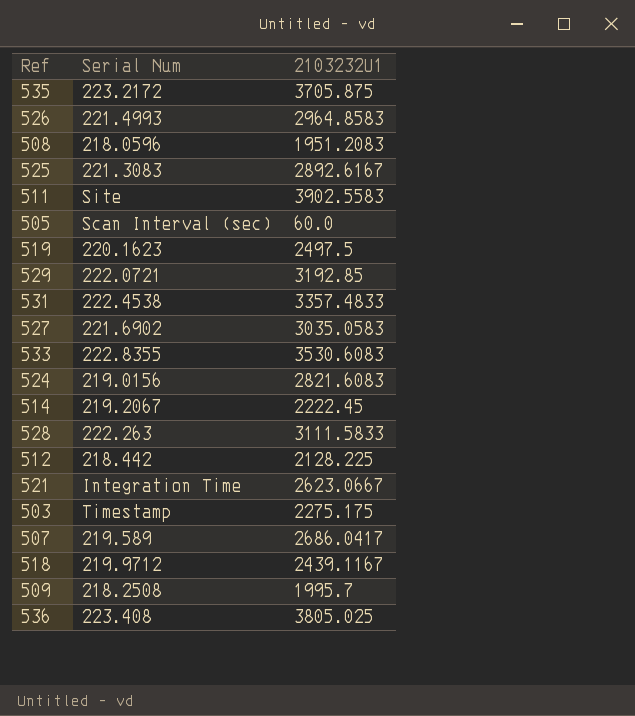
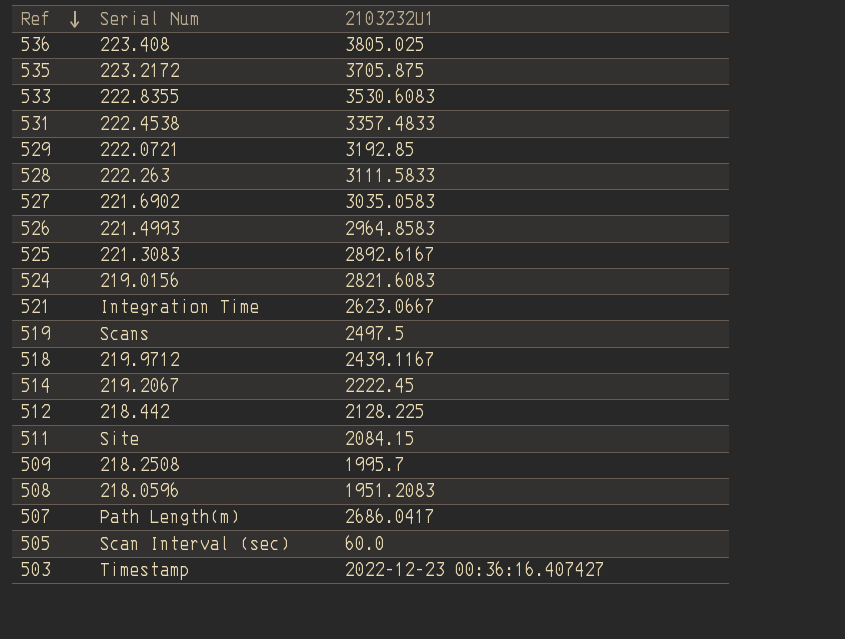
row order: none -> Ref descending
519 | Serial Num: 220.1623 -> Scans
511 | 2103232U1: 3902.5583 -> 2084.15
507 | Serial Num: 219.589 -> Path Length(m)
503 | 2103232U1: 2275.175 -> 2022-12-23 00:36:16.407427

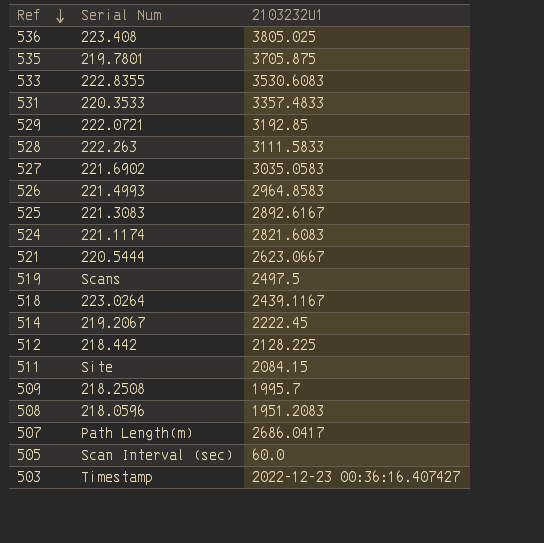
535 | Serial Num: 223.2172 -> 219.7801
531 | Serial Num: 222.4538 -> 220.3533
524 | Serial Num: 219.0156 -> 221.1174
521 | Serial Num: Integration Time -> 220.5444
518 | Serial Num: 219.9712 -> 223.0264

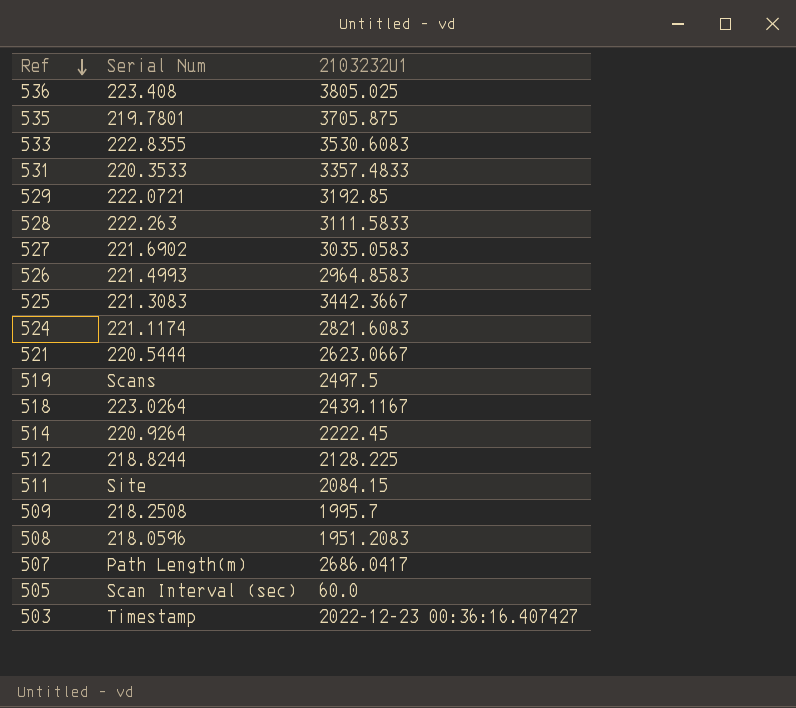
525 | 2103232U1: 2892.6167 -> 3442.3667
514 | Serial Num: 219.2067 -> 220.9264
512 | Serial Num: 218.442 -> 218.8244

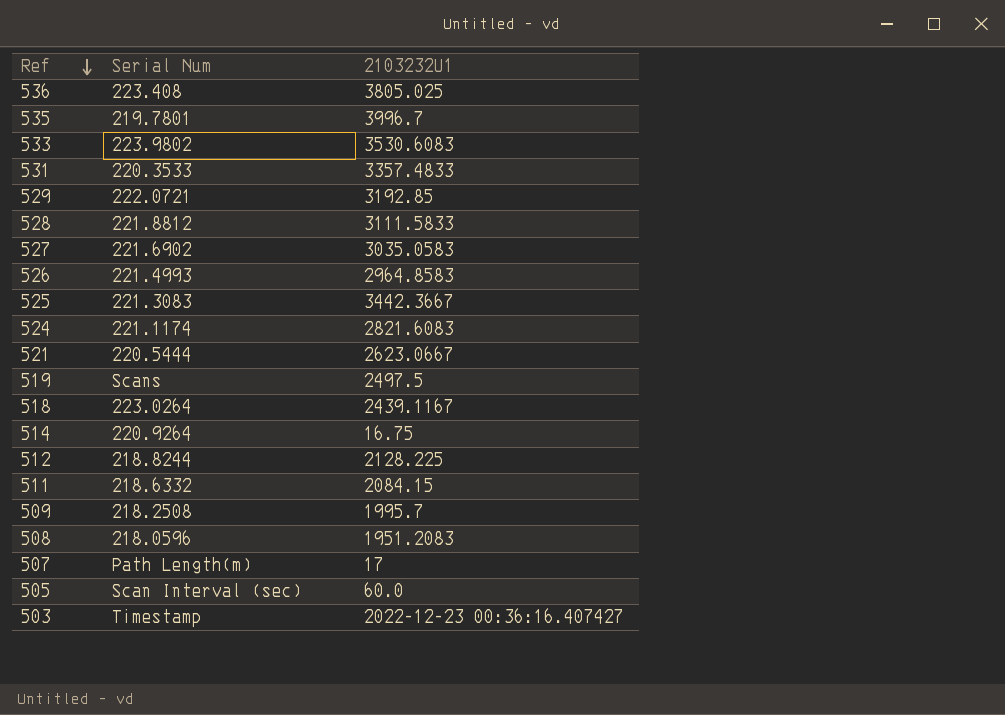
535 | 2103232U1: 3705.875 -> 3996.7
533 | Serial Num: 222.8355 -> 223.9802
528 | Serial Num: 222.263 -> 221.8812
514 | 2103232U1: 2222.45 -> 16.75
511 | Serial Num: Site -> 218.6332
507 | 2103232U1: 2686.0417 -> 17

